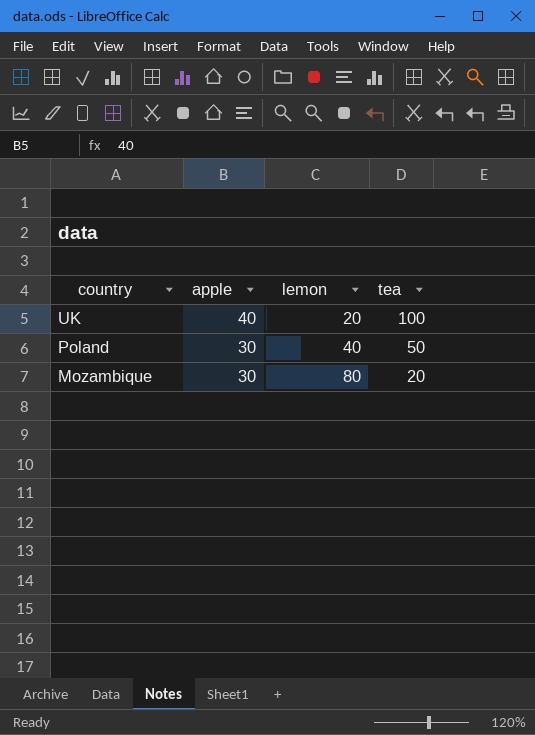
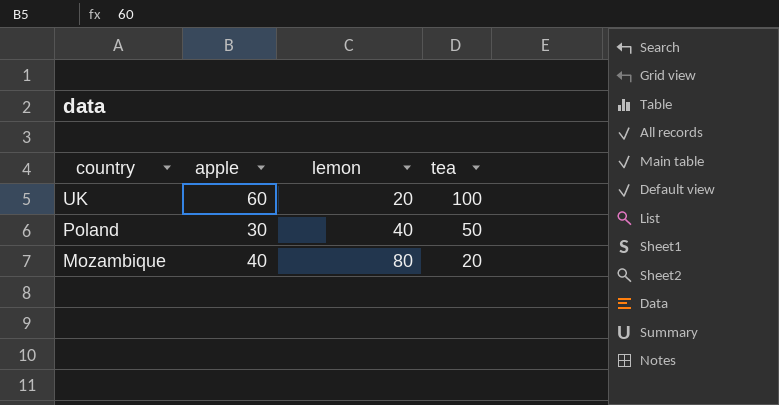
UK | apple: 40 -> 60
Mozambique | apple: 30 -> 40

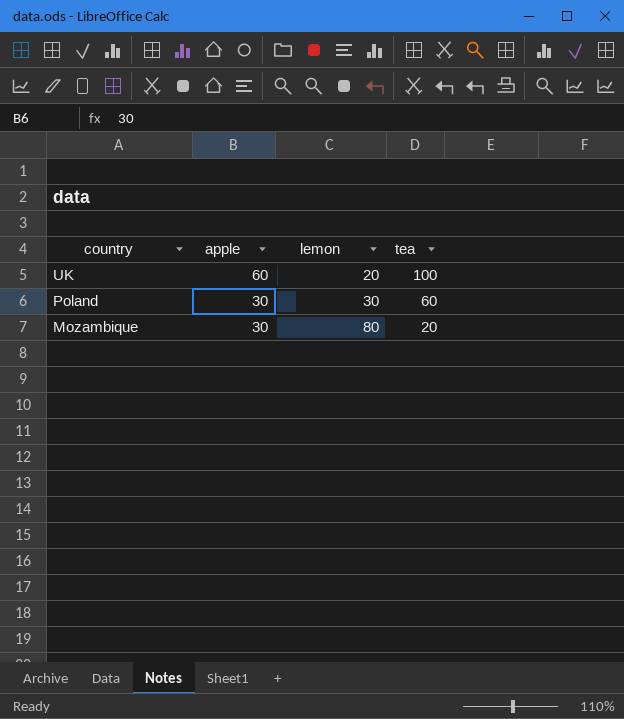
Poland | lemon: 40 -> 30
Poland | tea: 50 -> 60
Mozambique | apple: 40 -> 30

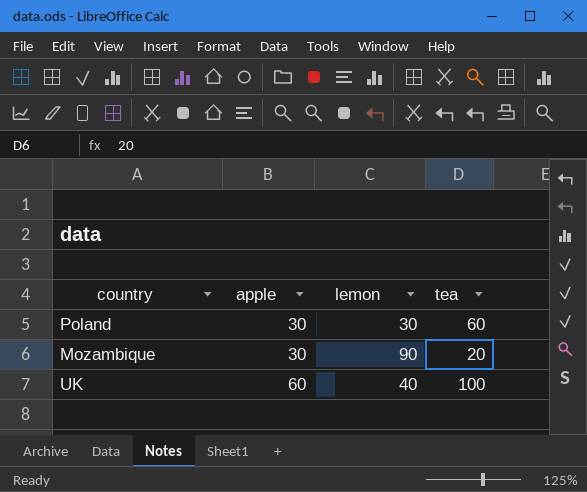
row order: country descending -> apple ascending
Mozambique | lemon: 80 -> 90
UK | lemon: 20 -> 40

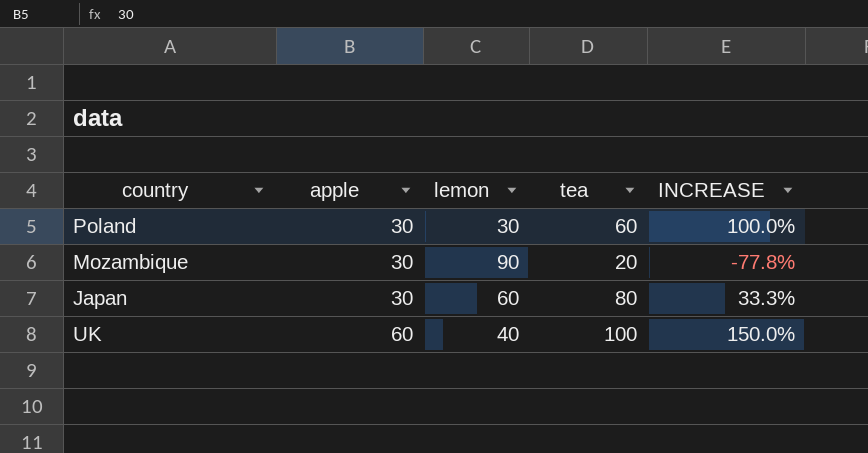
column INCREASE | formula: none -> ([tea] - [lemon]) / [lemon]
row Japan: none -> 30 | 60 | 80 | 33.3%

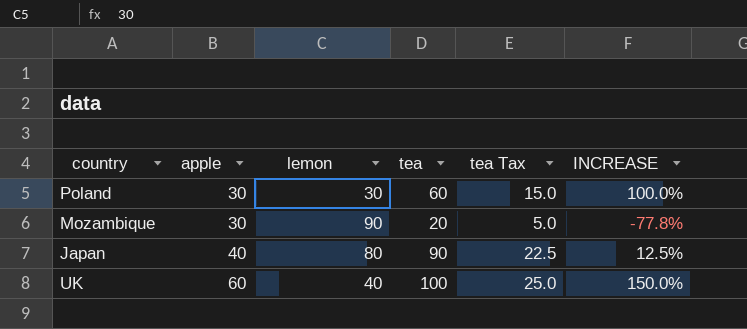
column tea Tax | formula: none -> [tea] * 0.25
Japan | apple: 30 -> 40
Japan | lemon: 60 -> 80
Japan | tea: 80 -> 90
Japan | INCREASE: 33.3% -> 12.5%

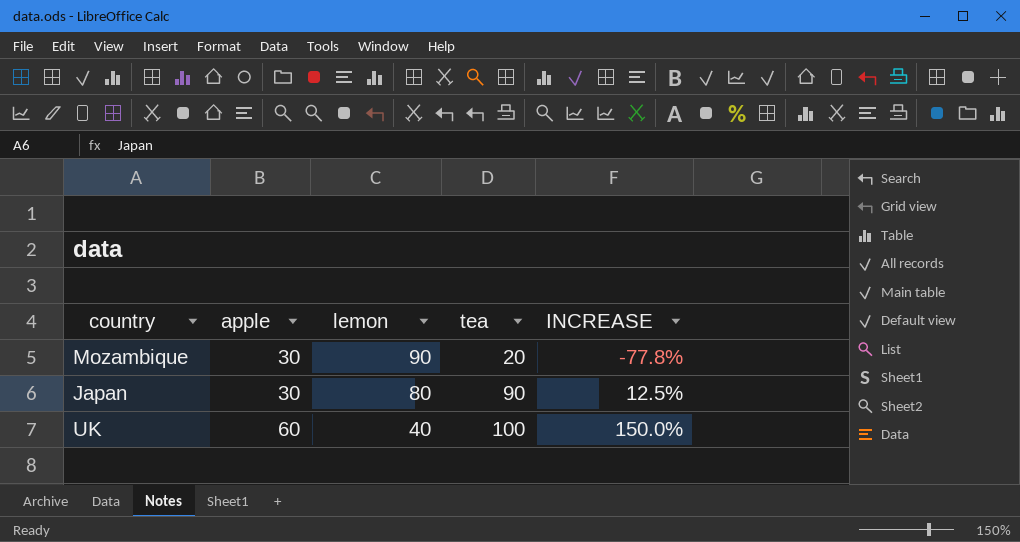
column tea Tax | formula: [tea] * 0.25 -> none
row Poland: 30 | 30 | 60 | 15.0 | 100.0% -> none
Japan | apple: 40 -> 30

